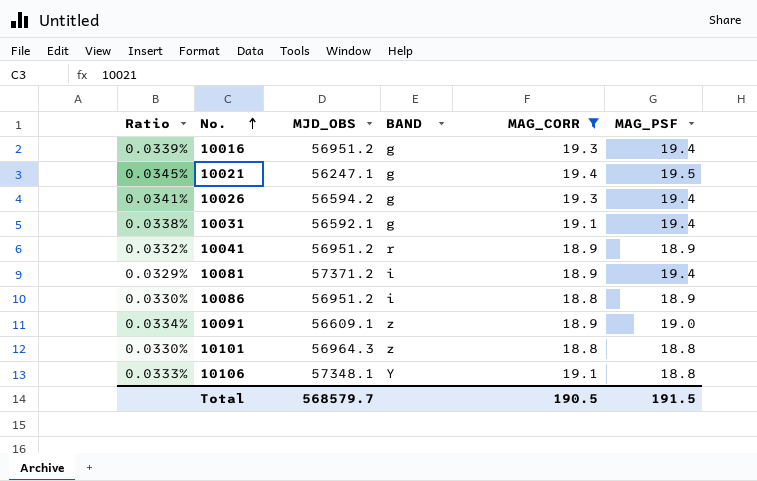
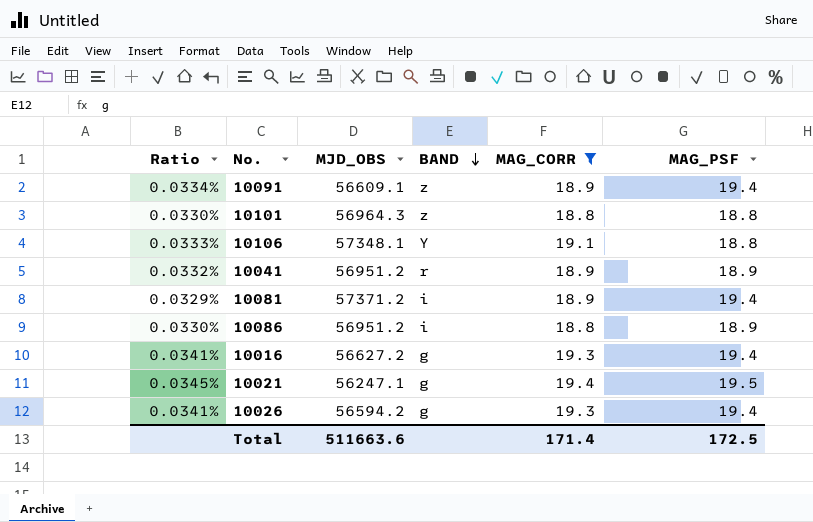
row order: No. ascending -> BAND descending
row 10031: 0.0338% | 56592.1 | g | 19.1 | 19.4 -> none
10091 | MAG_PSF: 19.0 -> 19.4
10016 | Ratio: 0.0339% -> 0.0341%
10016 | MJD_OBS: 56951.2 -> 56627.2
Total | MJD_OBS: 568579.7 -> 511663.6
Total | MAG_CORR: 190.5 -> 171.4
Total | MAG_PSF: 191.5 -> 172.5

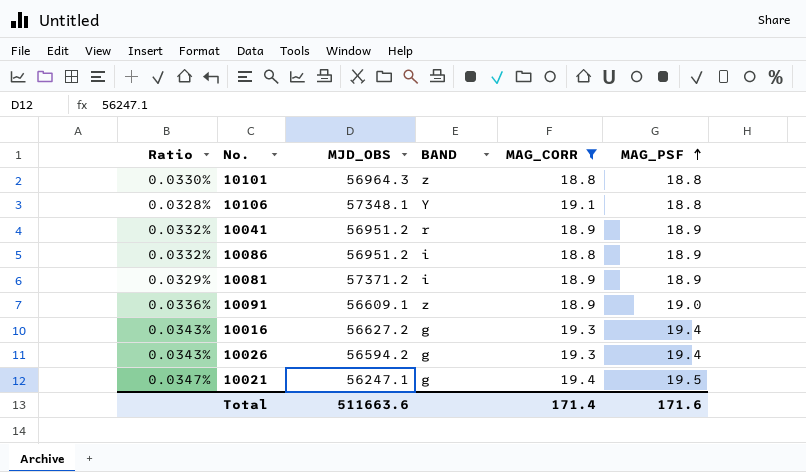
row order: BAND descending -> MAG_PSF ascending
column Ratio | formula: [MAG_CORR] / [MJD_OBS] -> [MAG_PSF] / [MJD_OBS]
10081 | MAG_PSF: 19.4 -> 18.9
10091 | MAG_PSF: 19.4 -> 19.0
Total | MAG_PSF: 172.5 -> 171.6

